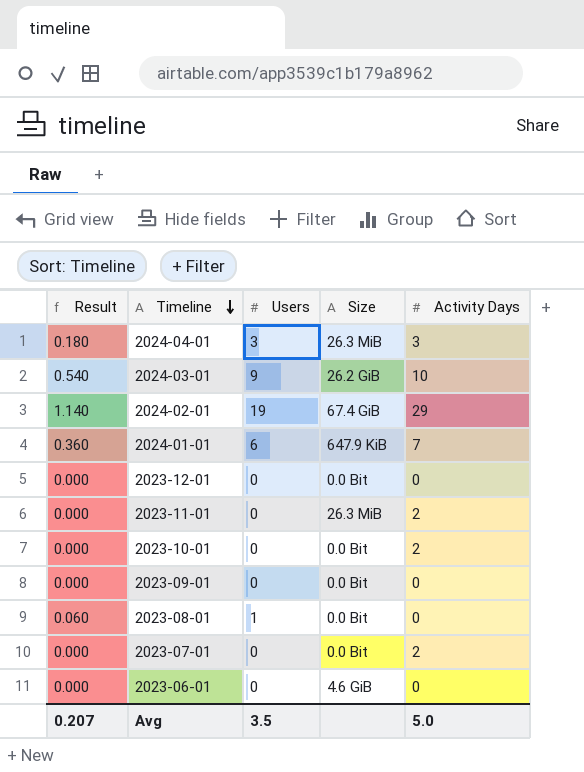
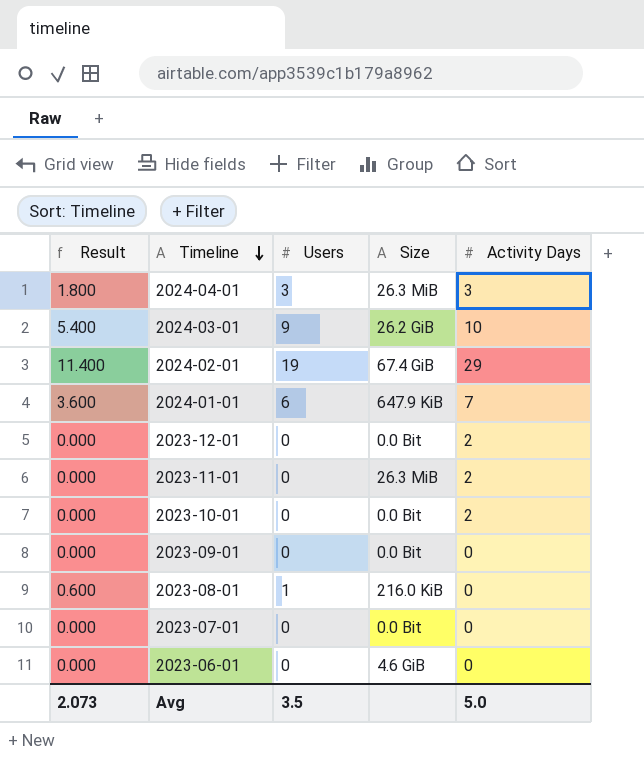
column Result | formula: [Users] * 0.06 -> [Users] * 0.6
2023-12-01 | Activity Days: 0 -> 2
2023-08-01 | Size: 0.0 Bit -> 216.0 KiB
2023-07-01 | Activity Days: 2 -> 0
Avg | Result: 0.207 -> 2.073

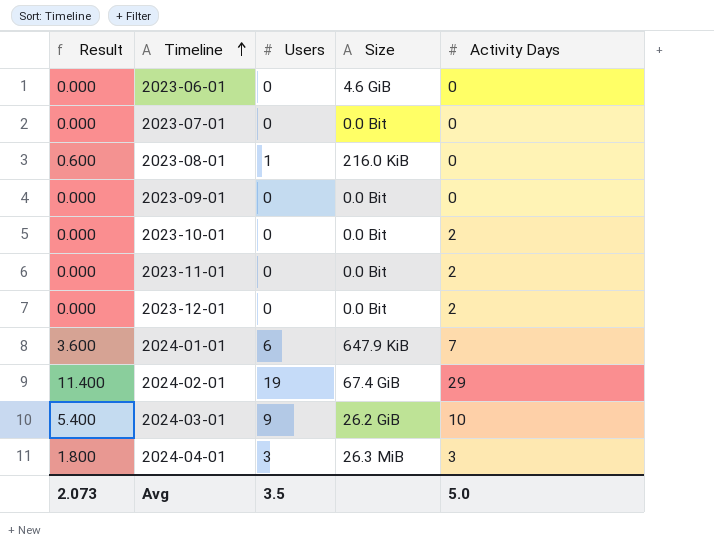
row order: Timeline descending -> Timeline ascending
2023-11-01 | Size: 26.3 MiB -> 0.0 Bit

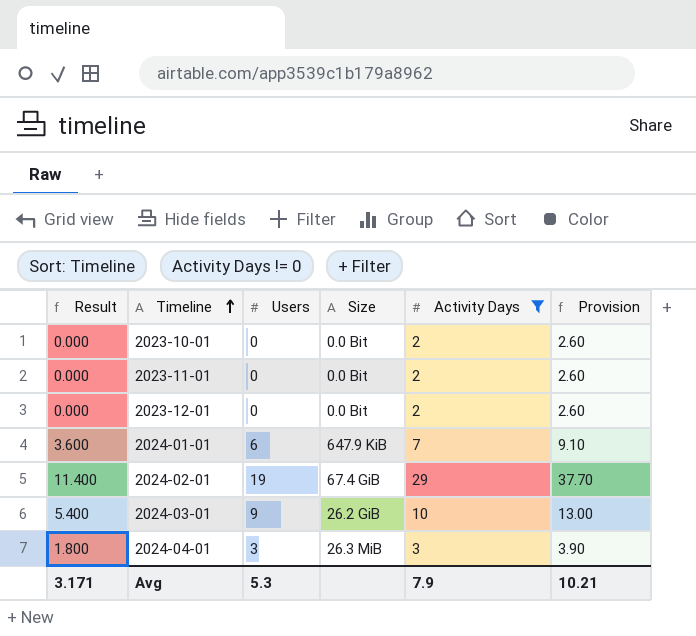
filter: none -> Activity Days != 0
column Provision | formula: none -> [Activity Days] * 1.3
Avg | Result: 2.073 -> 3.171
Avg | Users: 3.5 -> 5.3
Avg | Activity Days: 5.0 -> 7.9

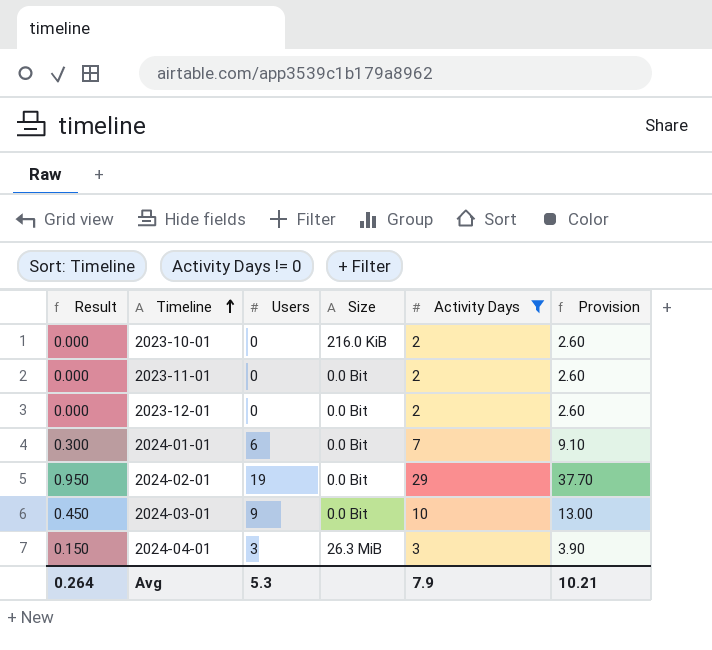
column Result | formula: [Users] * 0.6 -> [Users] * 0.05
2023-10-01 | Size: 0.0 Bit -> 216.0 KiB
2024-01-01 | Size: 647.9 KiB -> 0.0 Bit
2024-02-01 | Size: 67.4 GiB -> 0.0 Bit
2024-03-01 | Size: 26.2 GiB -> 0.0 Bit
Avg | Result: 3.171 -> 0.264

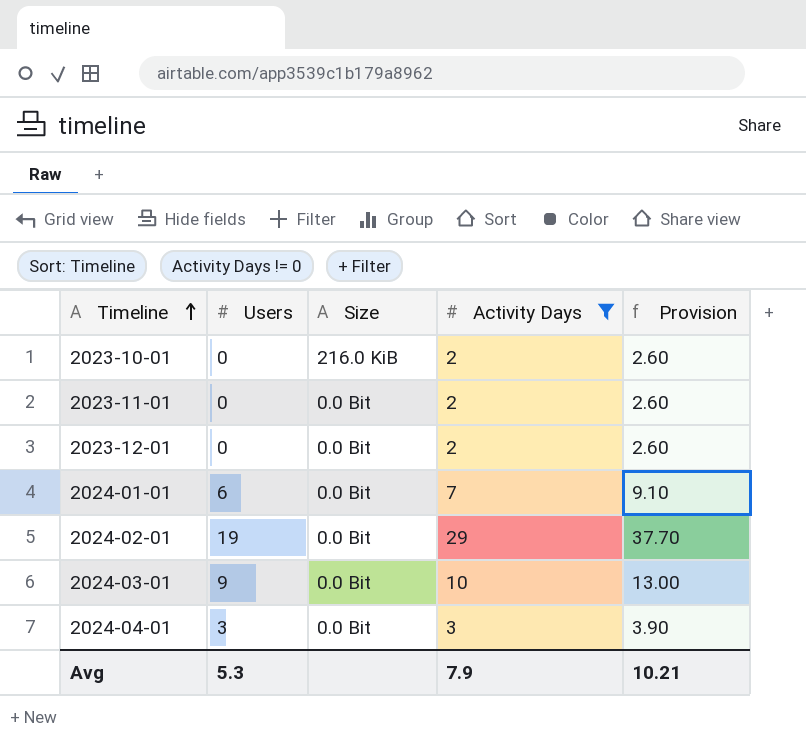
column Result | formula: [Users] * 0.05 -> none
2024-04-01 | Size: 26.3 MiB -> 0.0 Bit

